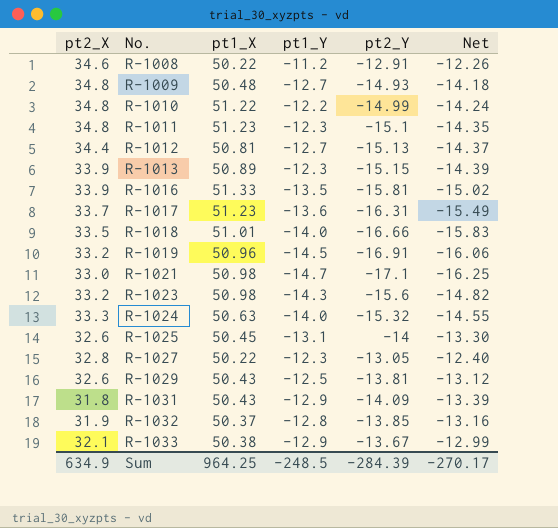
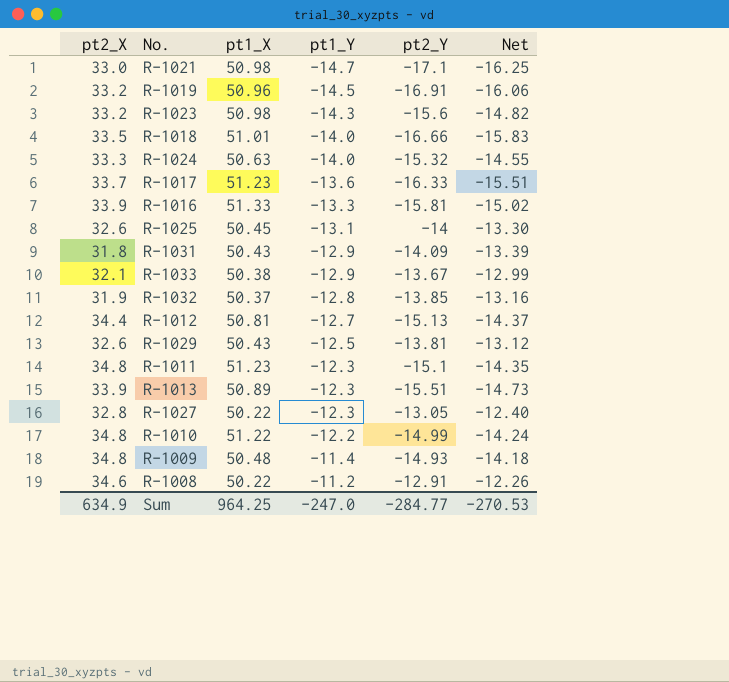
row order: No. ascending -> pt1_Y ascending
R-1017 | pt2_Y: -16.31 -> -16.33
R-1017 | Net: -15.49 -> -15.51
R-1016 | pt1_Y: -13.5 -> -13.3
R-1013 | pt2_Y: -15.15 -> -15.51
R-1013 | Net: -14.39 -> -14.73
R-1009 | pt1_Y: -12.7 -> -11.4
Sum | pt1_Y: -248.5 -> -247.0
Sum | pt2_Y: -284.39 -> -284.77
Sum | Net: -270.17 -> -270.53

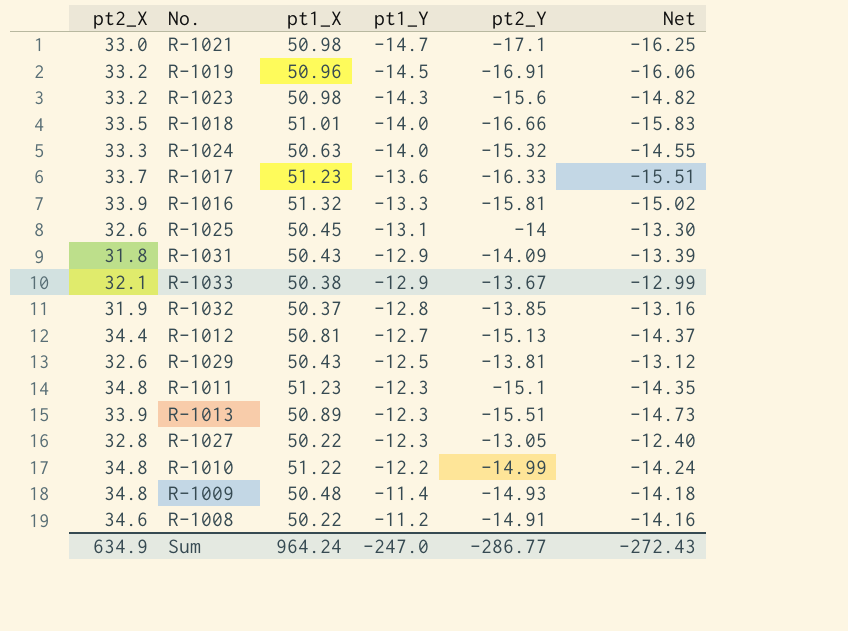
R-1016 | pt1_X: 51.33 -> 51.32
R-1008 | pt2_Y: -12.91 -> -14.91
R-1008 | Net: -12.26 -> -14.16
Sum | pt1_X: 964.25 -> 964.24
Sum | pt2_Y: -284.77 -> -286.77
Sum | Net: -270.53 -> -272.43

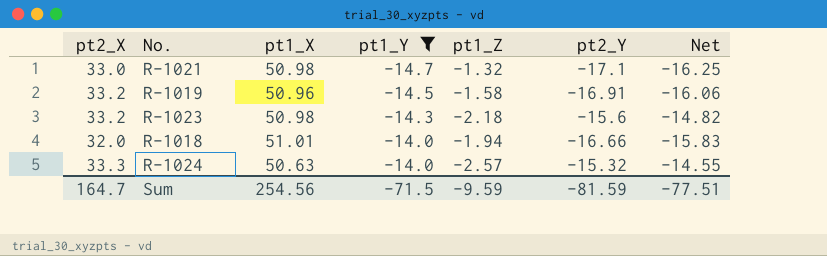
filter: none -> pt1_Y <= -14.0
column pt1_Z | position: none -> 5
R-1018 | pt2_X: 33.5 -> 32.0
Sum | pt2_X: 634.9 -> 164.7
Sum | pt1_X: 964.24 -> 254.56
Sum | pt1_Y: -247.0 -> -71.5
Sum | pt2_Y: -286.77 -> -81.59
Sum | Net: -272.43 -> -77.51

